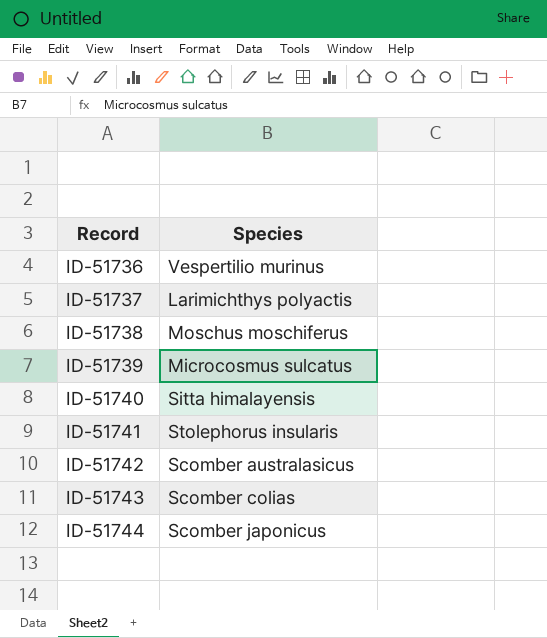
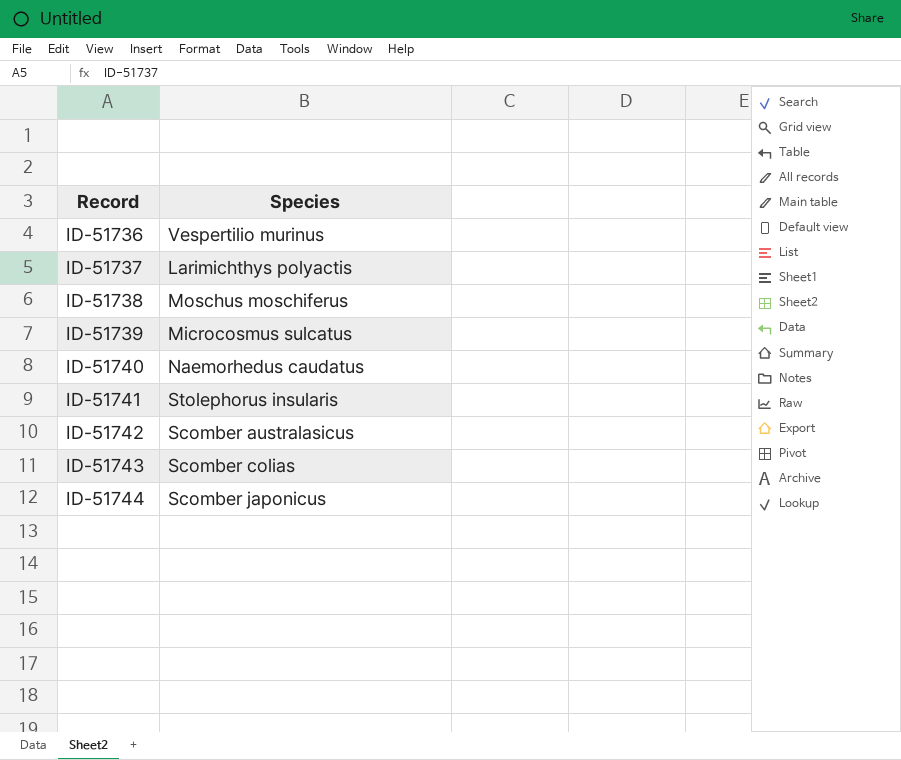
ID-51740 | Species: Sitta himalayensis -> Naemorhedus caudatus

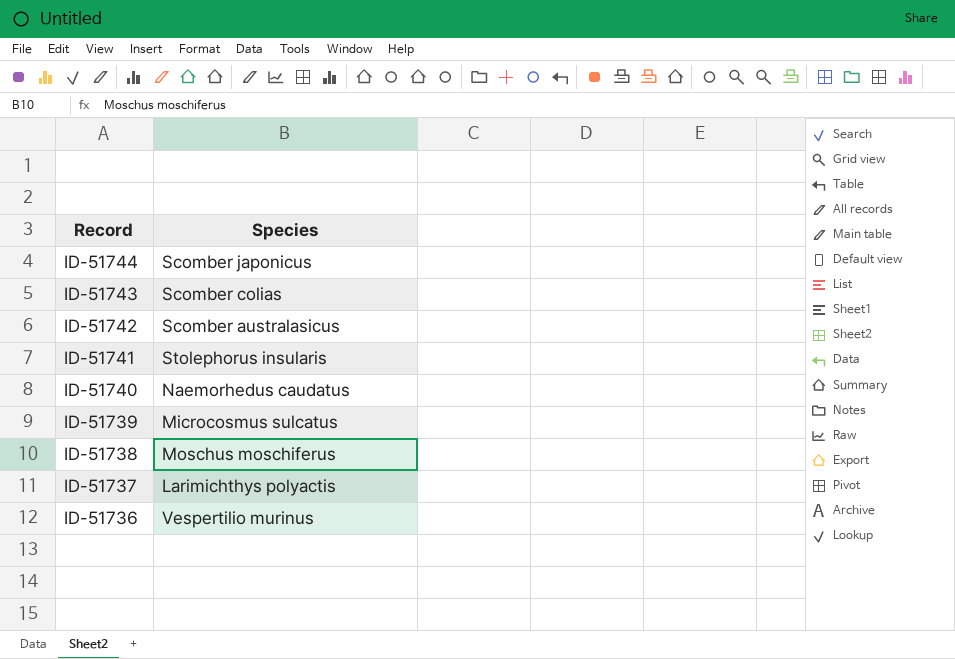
row order: Record ascending -> Record descending

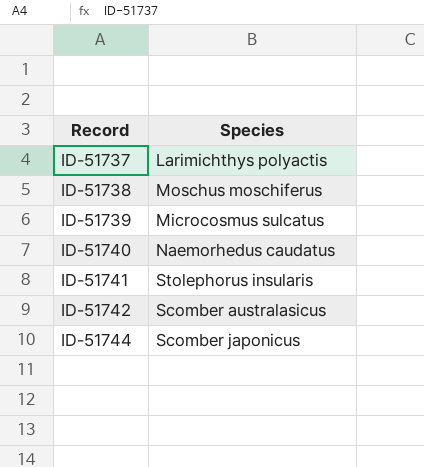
row order: Record descending -> Record ascending
row ID-51743: Scomber colias -> none
row ID-51736: Vespertilio murinus -> none

